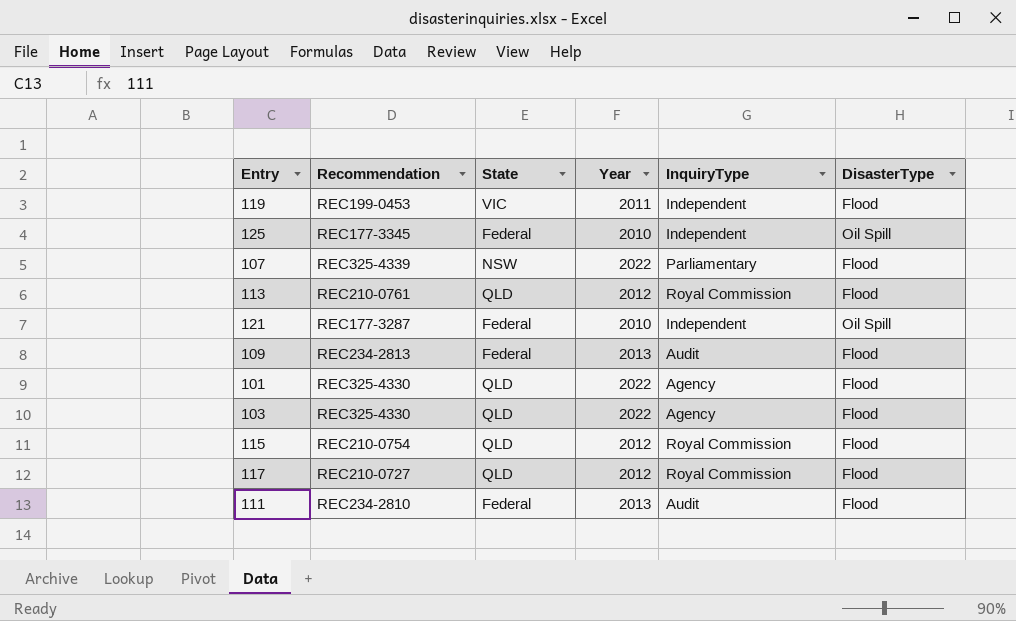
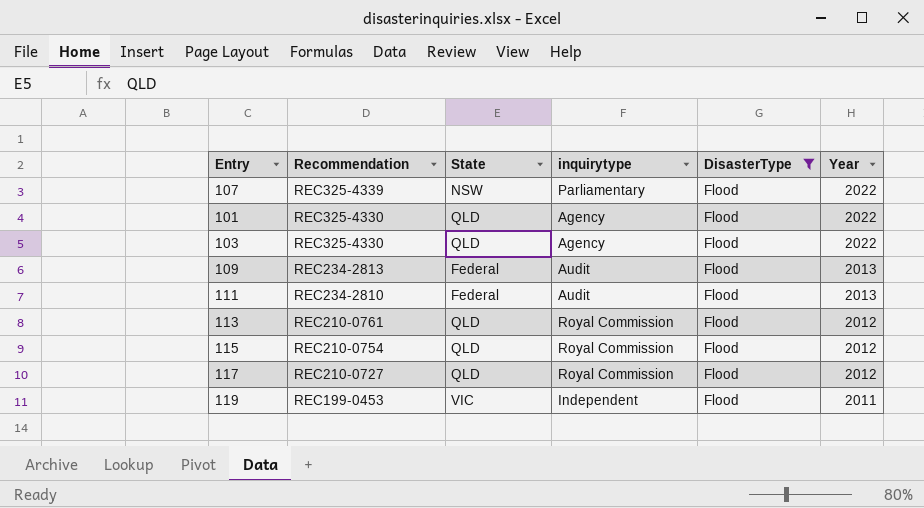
filter: none -> DisasterType = Flood
row order: none -> Recommendation descending
column name: InquiryType -> inquirytype
column Year | position: 4 -> 6

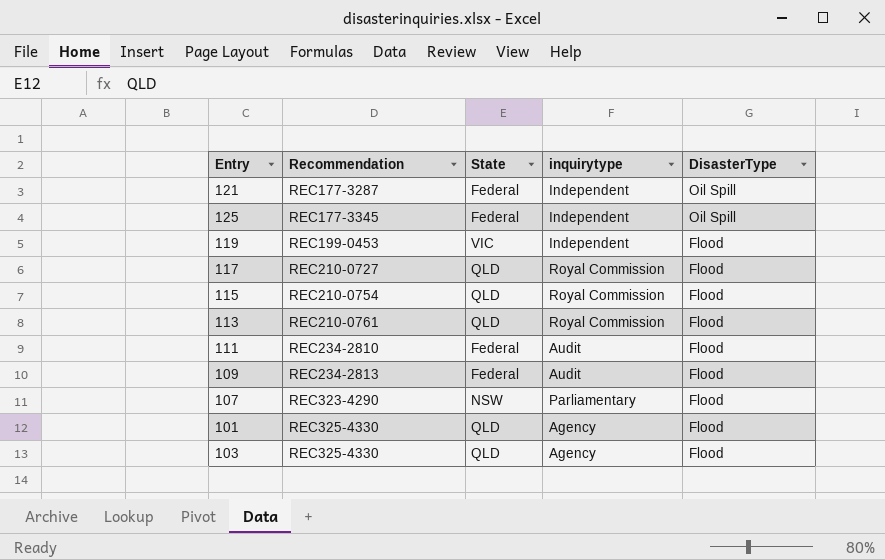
filter: DisasterType = Flood -> none
row order: Recommendation descending -> Recommendation ascending
column Year | position: 6 -> none
107 | Recommendation: REC325-4339 -> REC323-4290

